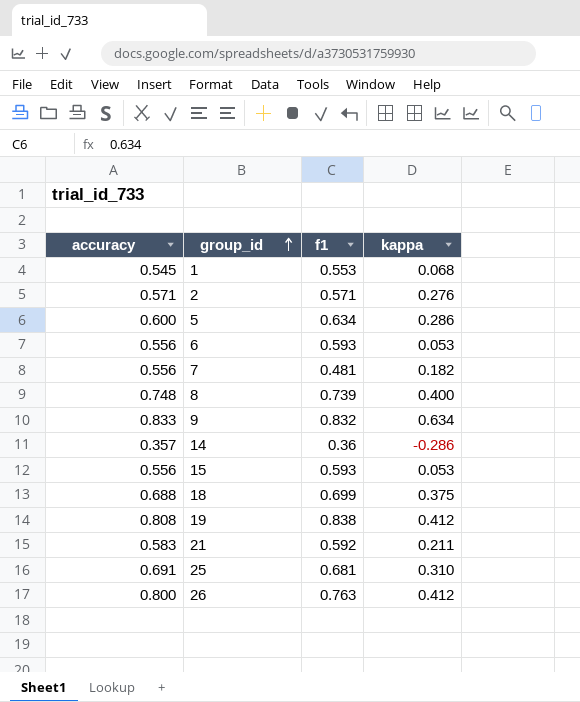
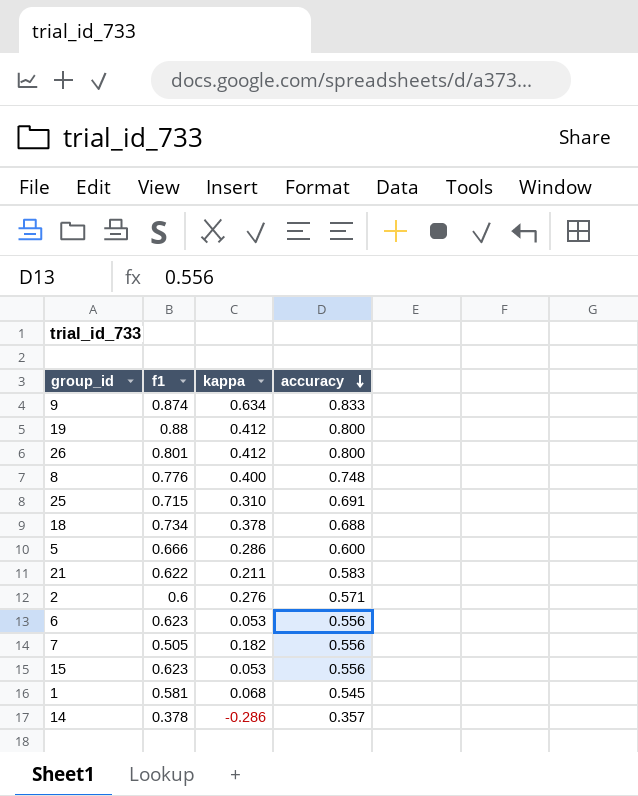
row order: group_id ascending -> accuracy descending
column accuracy | position: 1 -> 4
9 | f1: 0.832 -> 0.874
19 | f1: 0.838 -> 0.88
19 | accuracy: 0.808 -> 0.800
26 | f1: 0.763 -> 0.801
8 | f1: 0.739 -> 0.776
25 | f1: 0.681 -> 0.715
18 | f1: 0.699 -> 0.734
18 | kappa: 0.375 -> 0.378
5 | f1: 0.634 -> 0.666
21 | f1: 0.592 -> 0.622
2 | f1: 0.571 -> 0.6
6 | f1: 0.593 -> 0.623
7 | f1: 0.481 -> 0.505
15 | f1: 0.593 -> 0.623
1 | f1: 0.553 -> 0.581
14 | f1: 0.36 -> 0.378

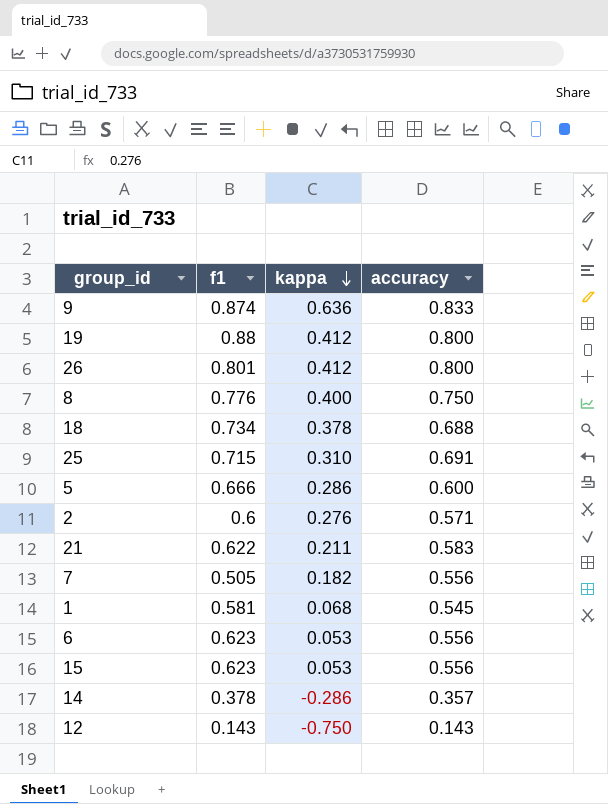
row order: accuracy descending -> kappa descending
9 | kappa: 0.634 -> 0.636
8 | accuracy: 0.748 -> 0.750
row 12: none -> 0.143 | -0.750 | 0.143

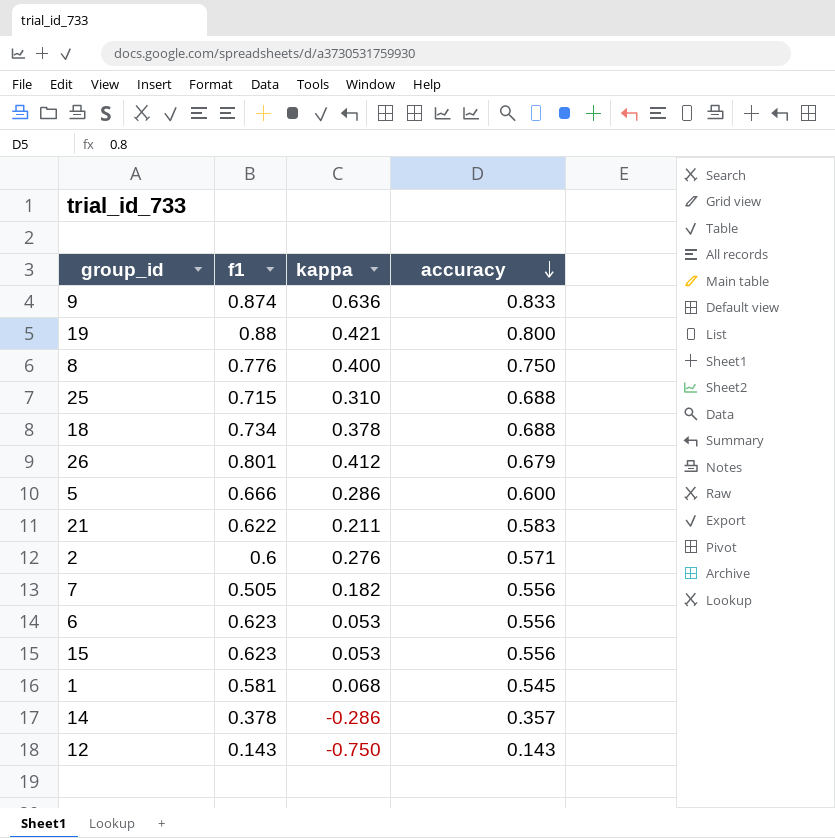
row order: kappa descending -> accuracy descending
19 | kappa: 0.412 -> 0.421
25 | accuracy: 0.691 -> 0.688
26 | accuracy: 0.800 -> 0.679

